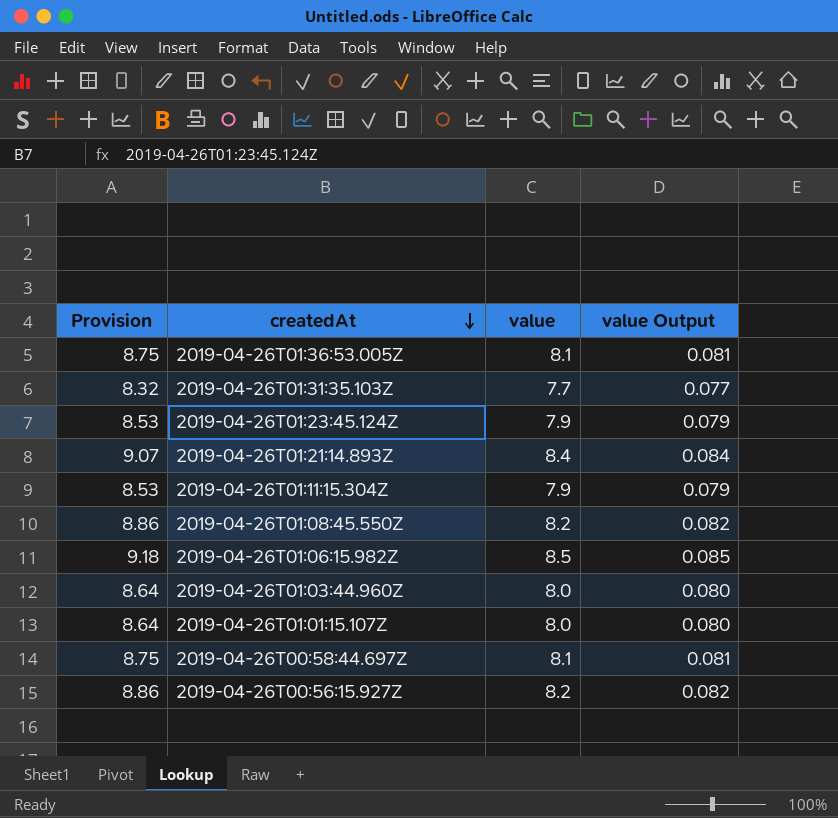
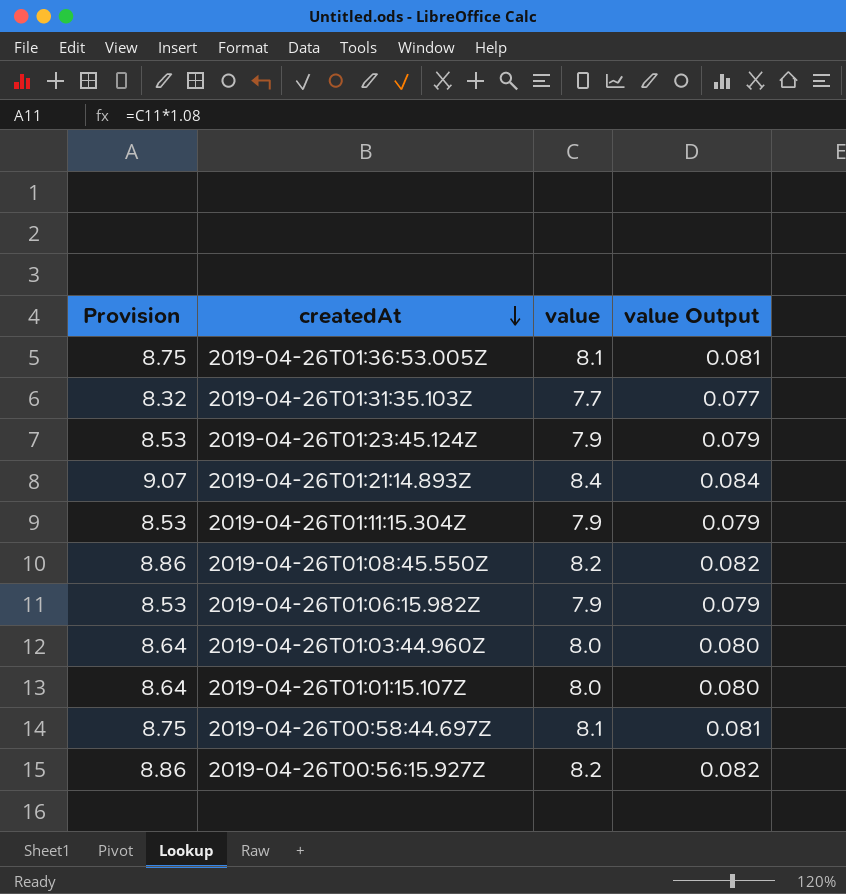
2019-04-26T01:06:15.982Z | Provision: 9.18 -> 8.53
2019-04-26T01:06:15.982Z | value: 8.5 -> 7.9
2019-04-26T01:06:15.982Z | value Output: 0.085 -> 0.079

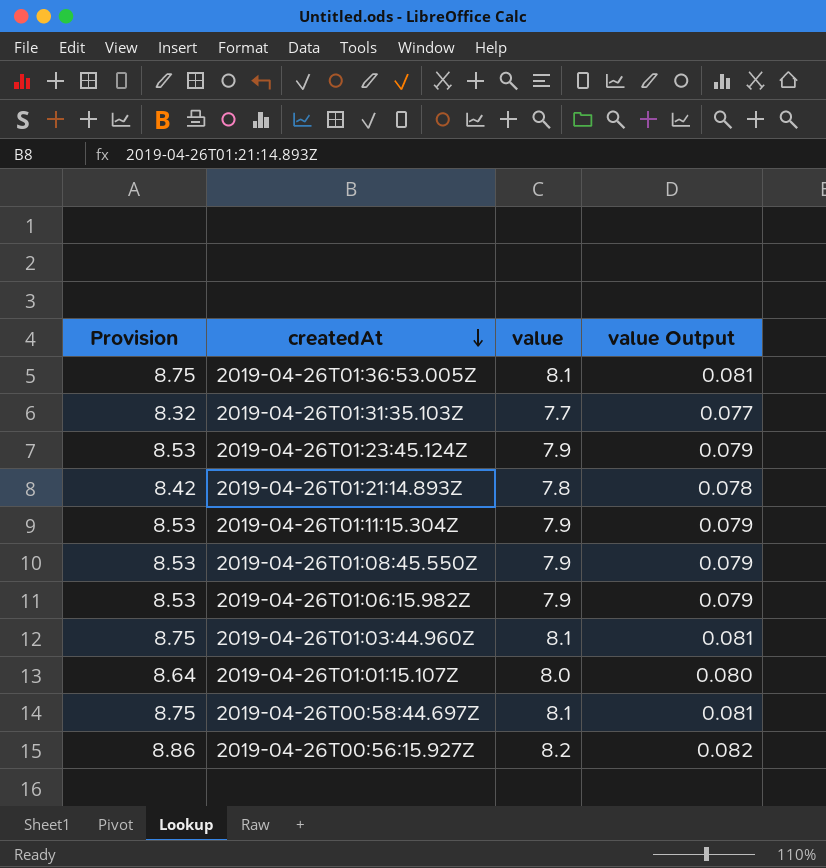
2019-04-26T01:21:14.893Z | Provision: 9.07 -> 8.42
2019-04-26T01:21:14.893Z | value: 8.4 -> 7.8
2019-04-26T01:21:14.893Z | value Output: 0.084 -> 0.078
2019-04-26T01:08:45.550Z | Provision: 8.86 -> 8.53
2019-04-26T01:08:45.550Z | value: 8.2 -> 7.9
2019-04-26T01:08:45.550Z | value Output: 0.082 -> 0.079
2019-04-26T01:03:44.960Z | Provision: 8.64 -> 8.75
2019-04-26T01:03:44.960Z | value: 8.0 -> 8.1
2019-04-26T01:03:44.960Z | value Output: 0.080 -> 0.081

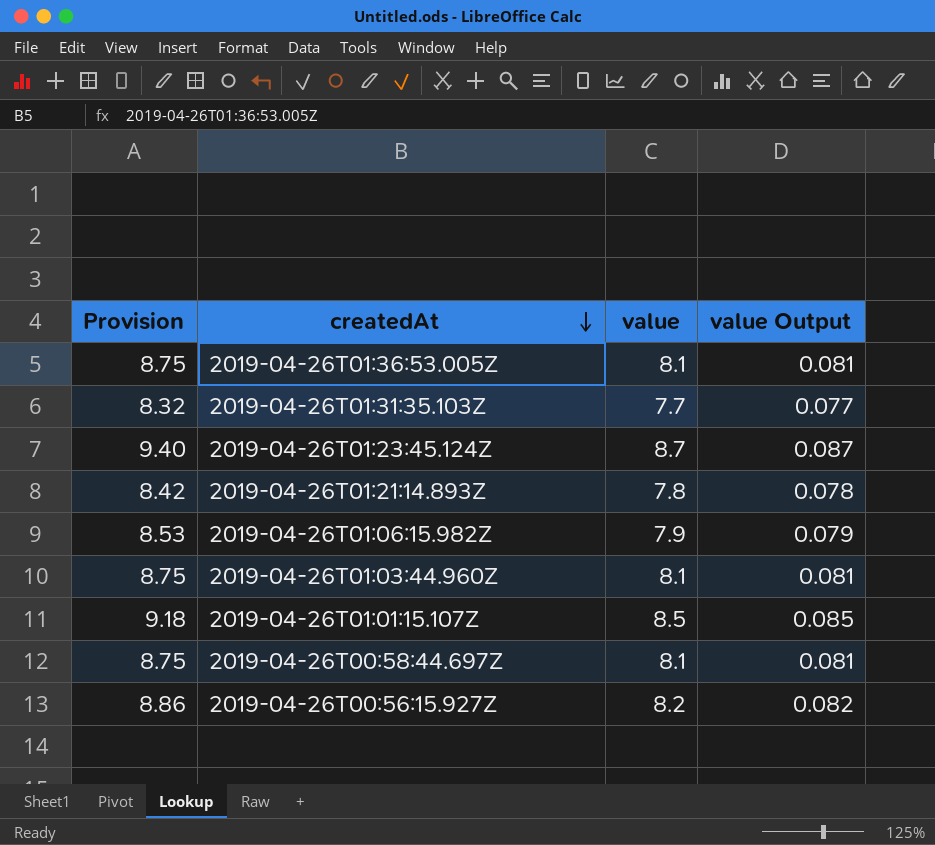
row 2019-04-26T01:11:15.304Z: 8.53 | 7.9 | 0.079 -> none
row 2019-04-26T01:08:45.550Z: 8.53 | 7.9 | 0.079 -> none
2019-04-26T01:23:45.124Z | Provision: 8.53 -> 9.40
2019-04-26T01:23:45.124Z | value: 7.9 -> 8.7
2019-04-26T01:23:45.124Z | value Output: 0.079 -> 0.087
2019-04-26T01:01:15.107Z | Provision: 8.64 -> 9.18
2019-04-26T01:01:15.107Z | value: 8.0 -> 8.5
2019-04-26T01:01:15.107Z | value Output: 0.080 -> 0.085

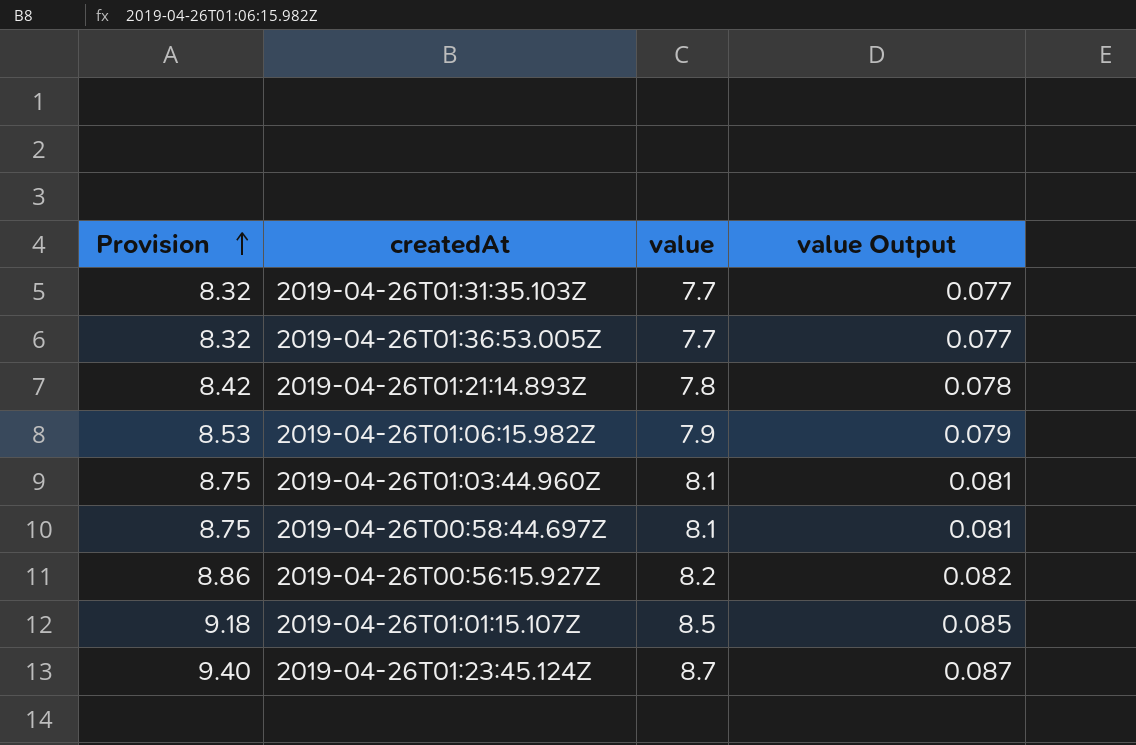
row order: createdAt descending -> Provision ascending
2019-04-26T01:36:53.005Z | Provision: 8.75 -> 8.32
2019-04-26T01:36:53.005Z | value: 8.1 -> 7.7
2019-04-26T01:36:53.005Z | value Output: 0.081 -> 0.077

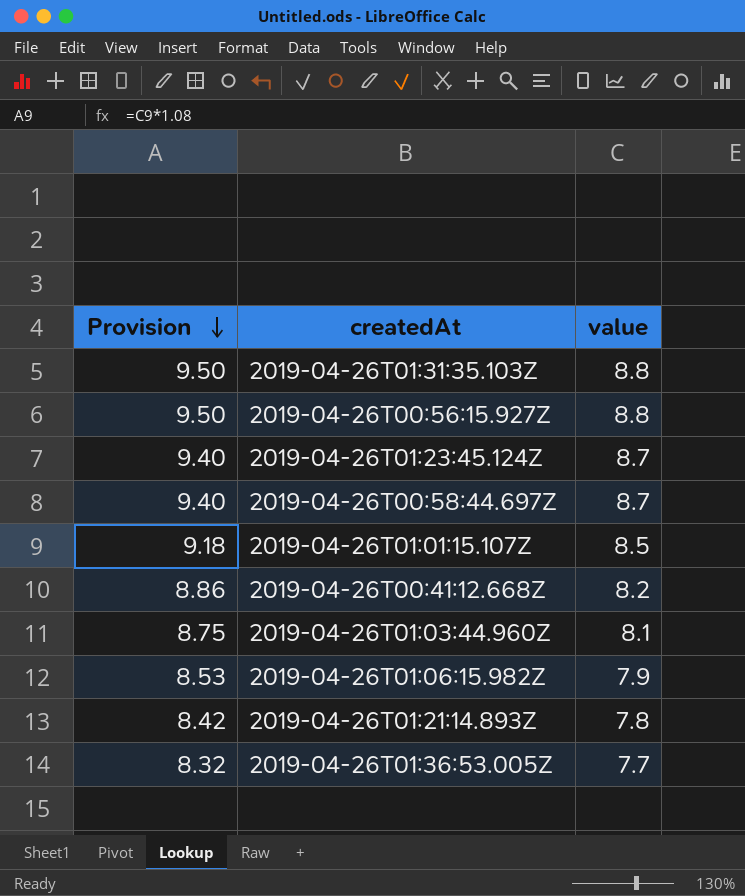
row order: Provision ascending -> Provision descending
column value Output | formula: [value] * 0.01 -> none
2019-04-26T01:31:35.103Z | Provision: 8.32 -> 9.50
2019-04-26T01:31:35.103Z | value: 7.7 -> 8.8
2019-04-26T00:56:15.927Z | Provision: 8.86 -> 9.50
2019-04-26T00:56:15.927Z | value: 8.2 -> 8.8
2019-04-26T00:58:44.697Z | Provision: 8.75 -> 9.40
2019-04-26T00:58:44.697Z | value: 8.1 -> 8.7
row 2019-04-26T00:41:12.668Z: none -> 8.86 | 8.2

